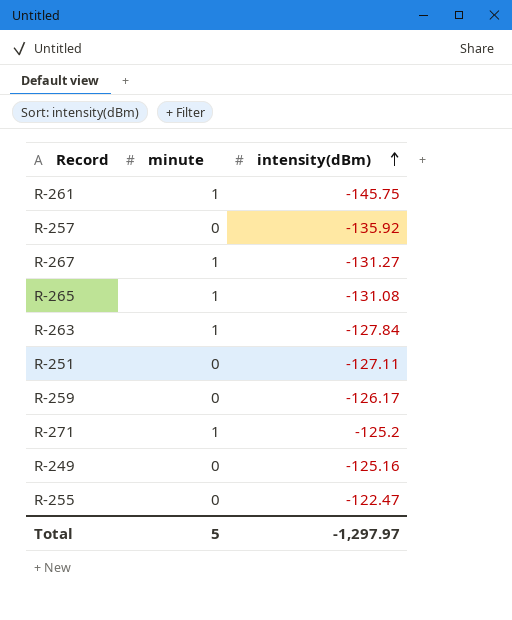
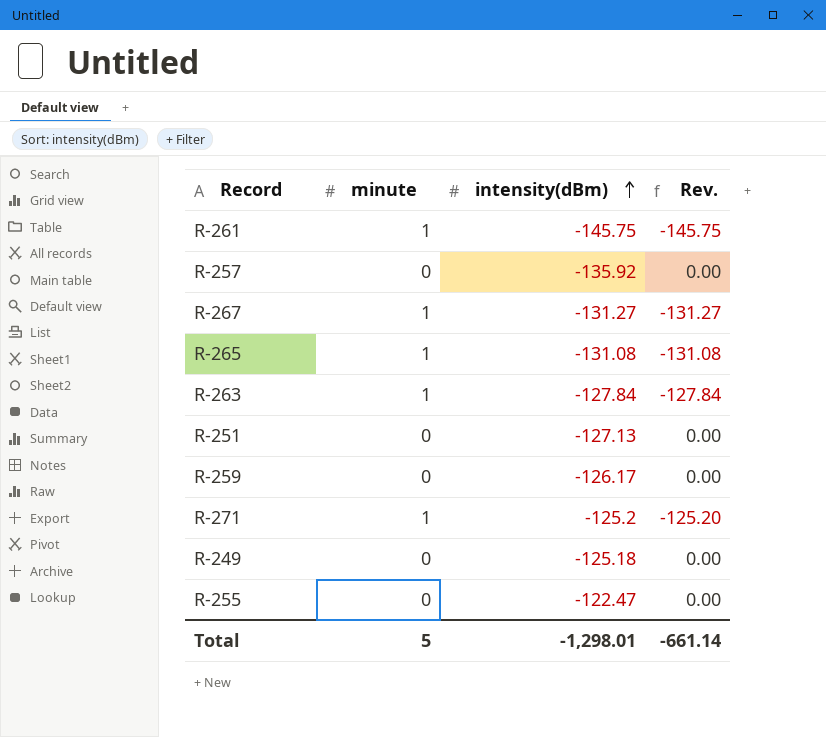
column Rev. | formula: none -> [minute] * [intensity(dBm)]
R-251 | intensity(dBm): -127.11 -> -127.13
R-249 | intensity(dBm): -125.16 -> -125.18
Total | intensity(dBm): -1,297.97 -> -1,298.01

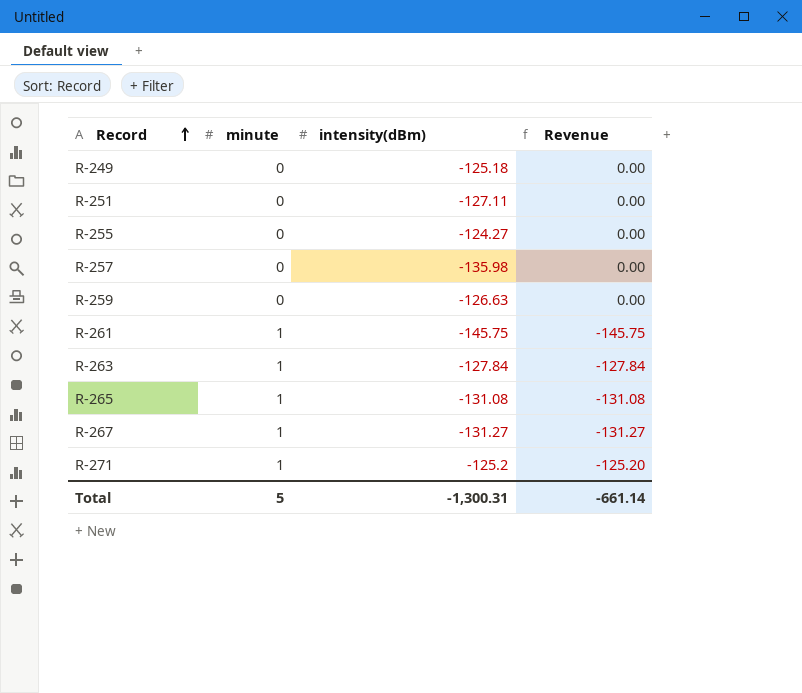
row order: intensity(dBm) ascending -> Record ascending
column name: Rev. -> Revenue
R-251 | intensity(dBm): -127.13 -> -127.11
R-255 | intensity(dBm): -122.47 -> -124.27
R-257 | intensity(dBm): -135.92 -> -135.98
R-259 | intensity(dBm): -126.17 -> -126.63
Total | intensity(dBm): -1,298.01 -> -1,300.31

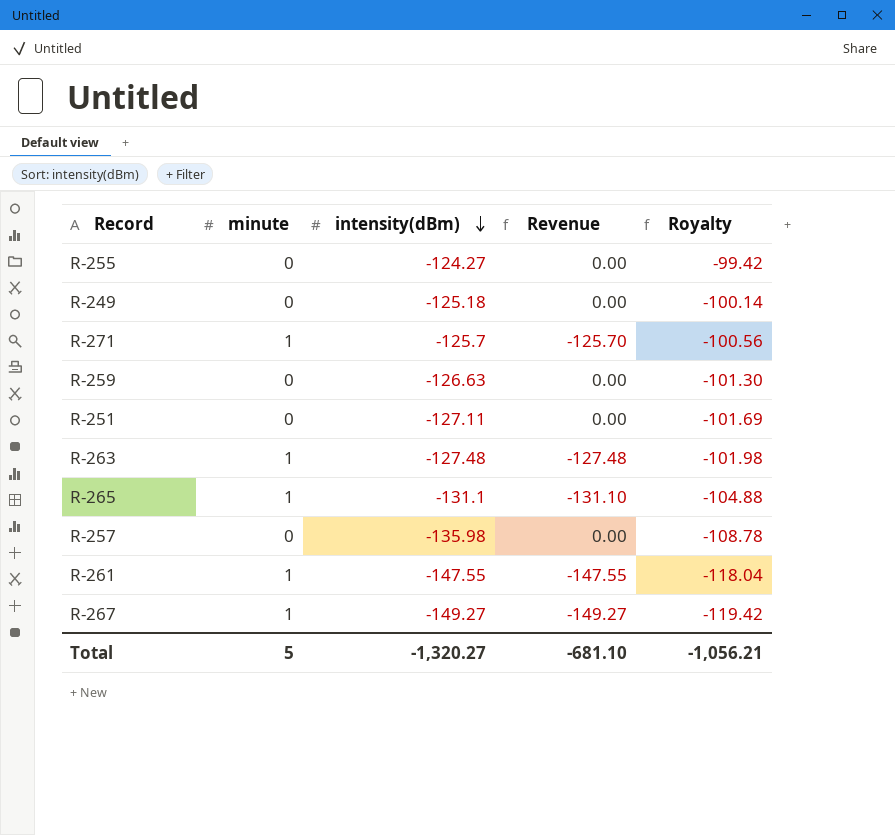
row order: Record ascending -> intensity(dBm) descending
column Royalty | formula: none -> [intensity(dBm)] * 0.8
R-271 | intensity(dBm): -125.2 -> -125.7
R-271 | Revenue: -125.20 -> -125.70
R-263 | intensity(dBm): -127.84 -> -127.48
R-263 | Revenue: -127.84 -> -127.48
R-265 | intensity(dBm): -131.08 -> -131.1
R-265 | Revenue: -131.08 -> -131.10
R-261 | intensity(dBm): -145.75 -> -147.55
R-261 | Revenue: -145.75 -> -147.55
R-267 | intensity(dBm): -131.27 -> -149.27
R-267 | Revenue: -131.27 -> -149.27
Total | intensity(dBm): -1,300.31 -> -1,320.27
Total | Revenue: -661.14 -> -681.10

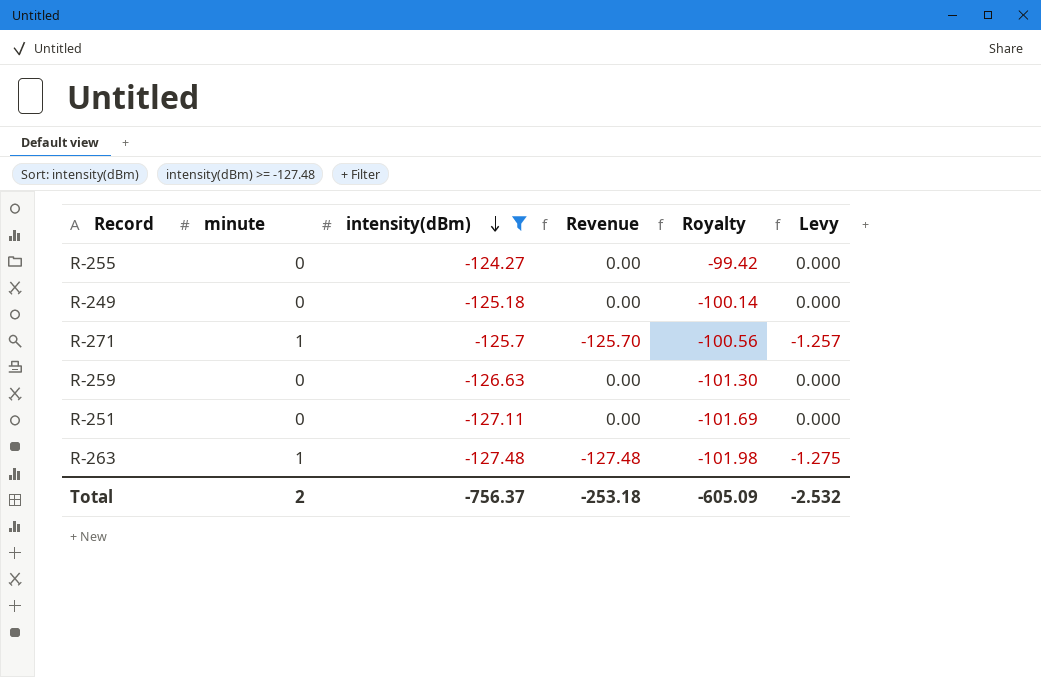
filter: none -> intensity(dBm) >= -127.48
column Levy | formula: none -> [Revenue] * 0.01
Total | minute: 5 -> 2
Total | intensity(dBm): -1,320.27 -> -756.37
Total | Revenue: -681.10 -> -253.18
Total | Royalty: -1,056.21 -> -605.09

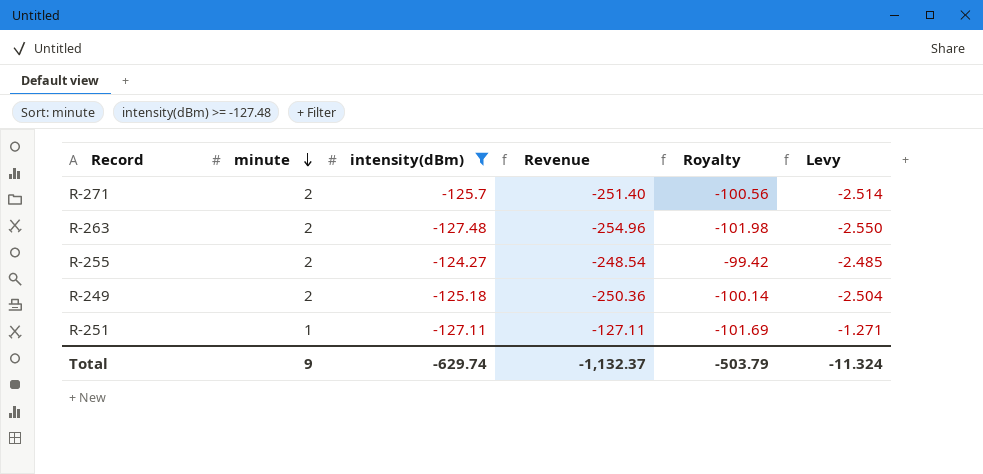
row order: intensity(dBm) descending -> minute descending
row R-259: 0 | -126.63 | 0.00 | -101.30 | 0.000 -> none
R-271 | minute: 1 -> 2
R-271 | Revenue: -125.70 -> -251.40
R-271 | Levy: -1.257 -> -2.514
R-263 | minute: 1 -> 2
R-263 | Revenue: -127.48 -> -254.96
R-263 | Levy: -1.275 -> -2.550
R-255 | minute: 0 -> 2
R-255 | Revenue: 0.00 -> -248.54
R-255 | Levy: 0.000 -> -2.485
R-249 | minute: 0 -> 2
R-249 | Revenue: 0.00 -> -250.36
R-249 | Levy: 0.000 -> -2.504
R-251 | minute: 0 -> 1
R-251 | Revenue: 0.00 -> -127.11
R-251 | Levy: 0.000 -> -1.271
Total | minute: 2 -> 9
Total | intensity(dBm): -756.37 -> -629.74
Total | Revenue: -253.18 -> -1,132.37
Total | Royalty: -605.09 -> -503.79
Total | Levy: -2.532 -> -11.324

